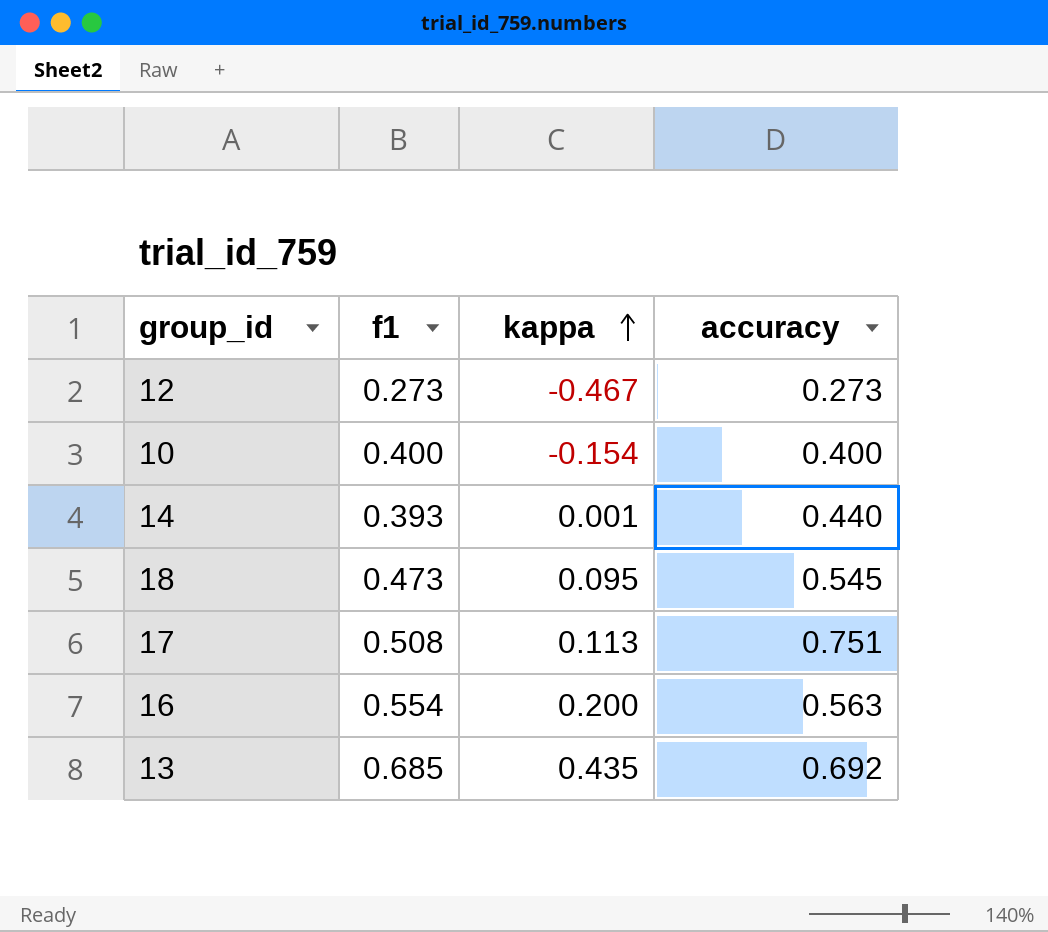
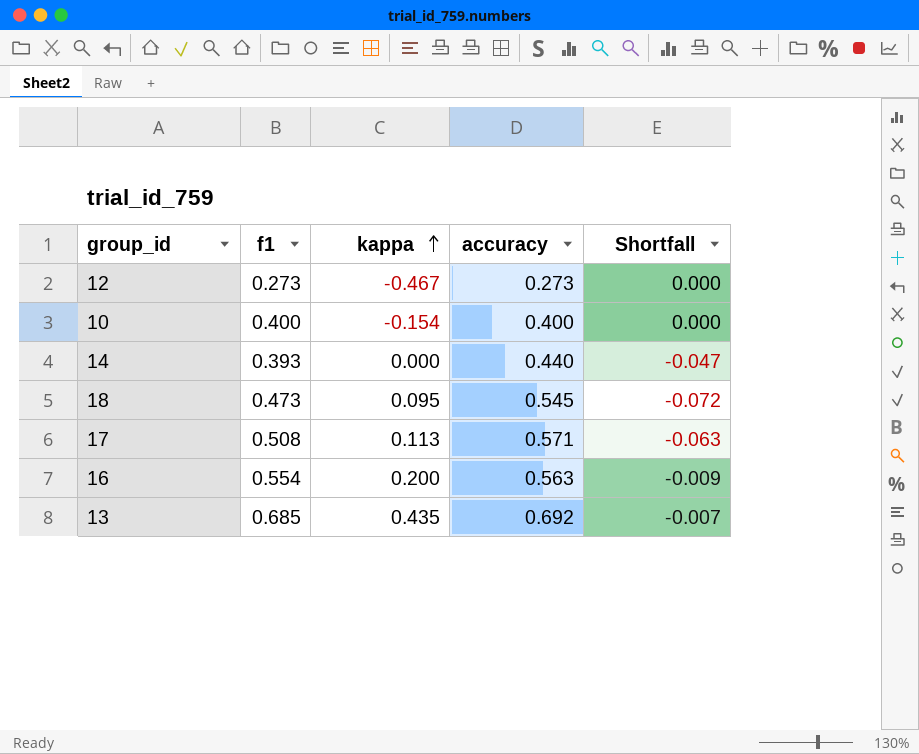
column Shortfall | formula: none -> [f1] - [accuracy]
14 | kappa: 0.001 -> 0.000
17 | accuracy: 0.751 -> 0.571

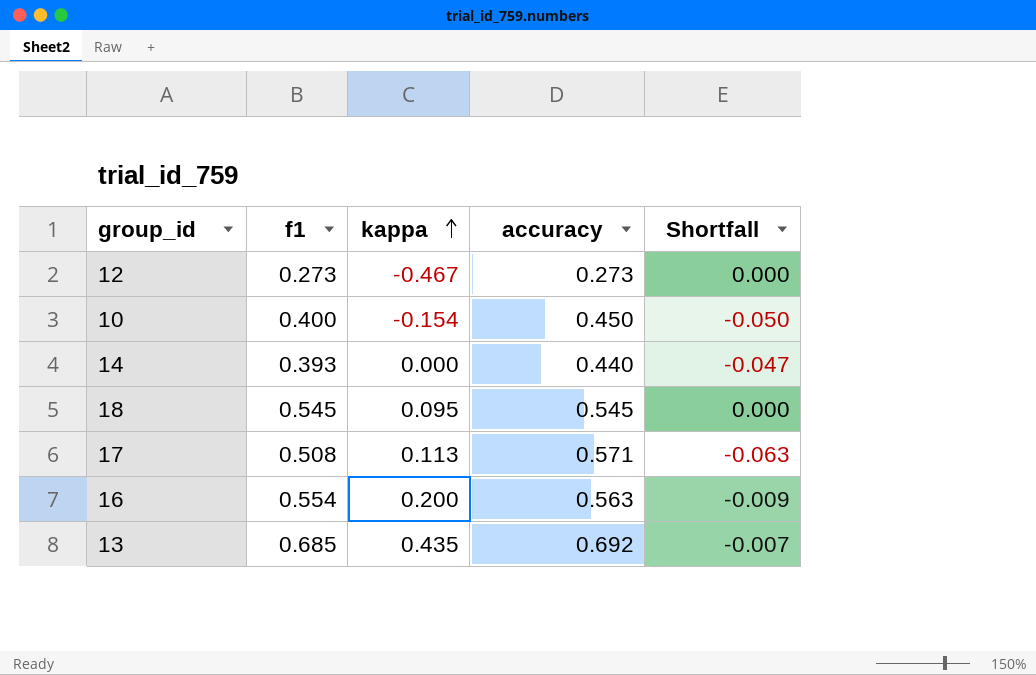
10 | accuracy: 0.400 -> 0.450
10 | Shortfall: 0.000 -> -0.050
18 | f1: 0.473 -> 0.545
18 | Shortfall: -0.072 -> 0.000

